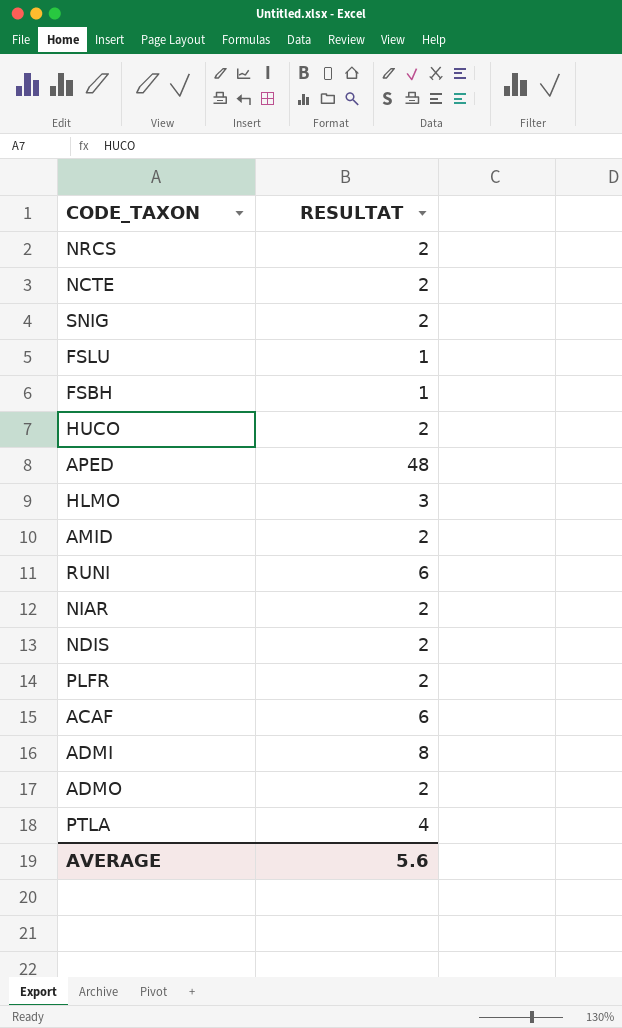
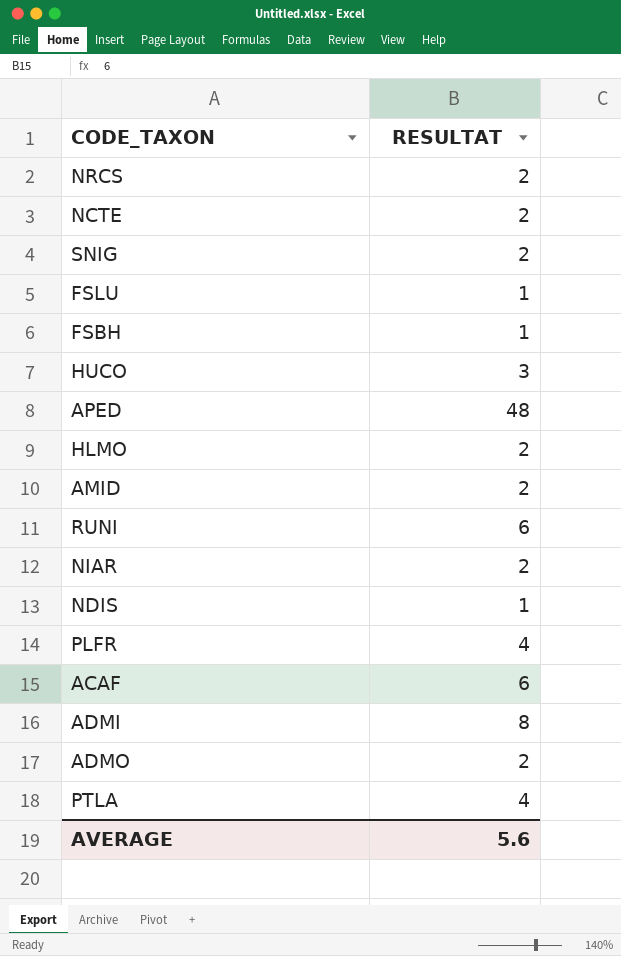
HUCO | RESULTAT: 2 -> 3
HLMO | RESULTAT: 3 -> 2
NDIS | RESULTAT: 2 -> 1
PLFR | RESULTAT: 2 -> 4

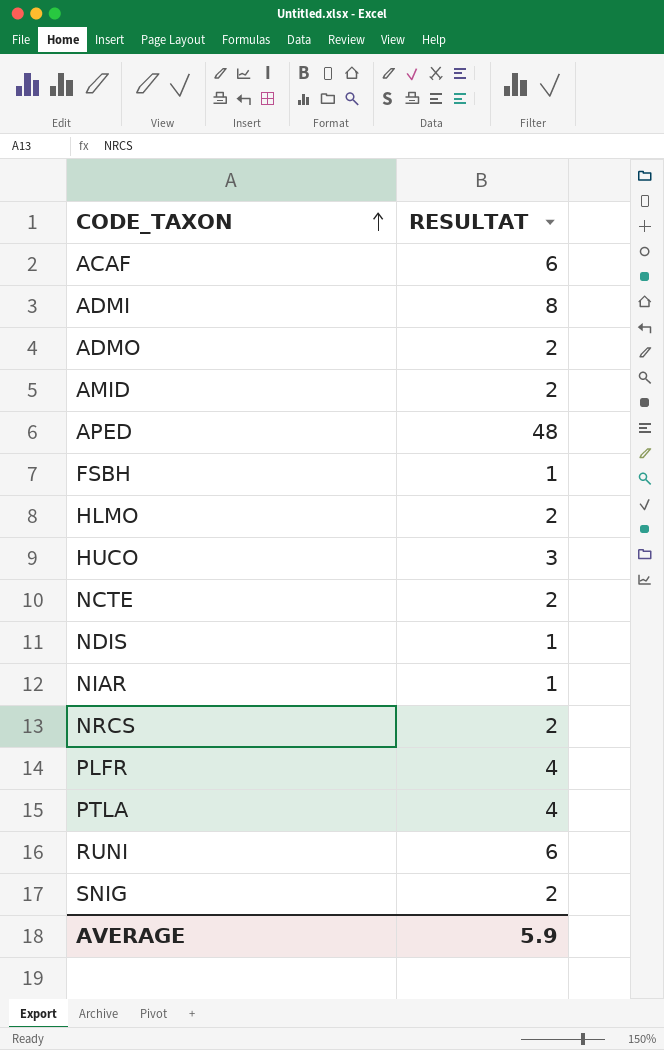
row order: none -> CODE_TAXON ascending
row FSLU: 1 -> none
NIAR | RESULTAT: 2 -> 1
AVERAGE | RESULTAT: 5.6 -> 5.9

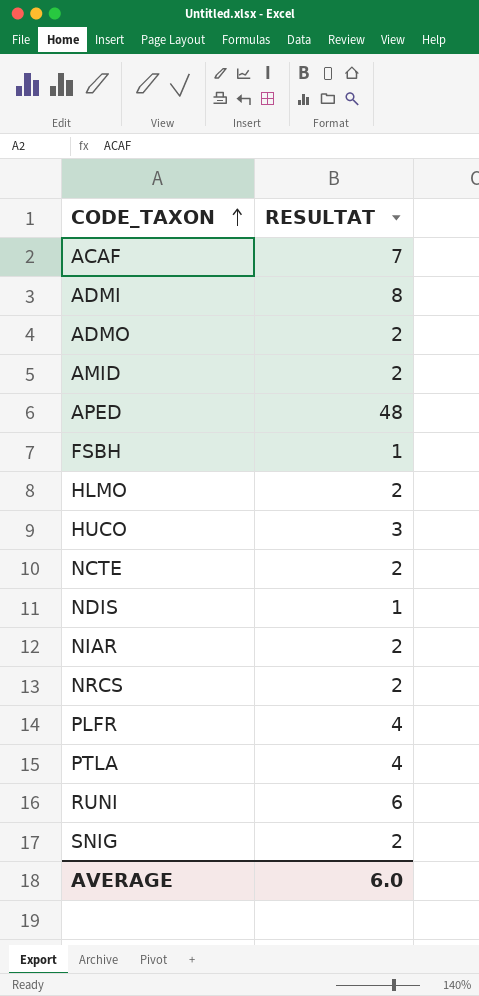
ACAF | RESULTAT: 6 -> 7
NIAR | RESULTAT: 1 -> 2
AVERAGE | RESULTAT: 5.9 -> 6.0

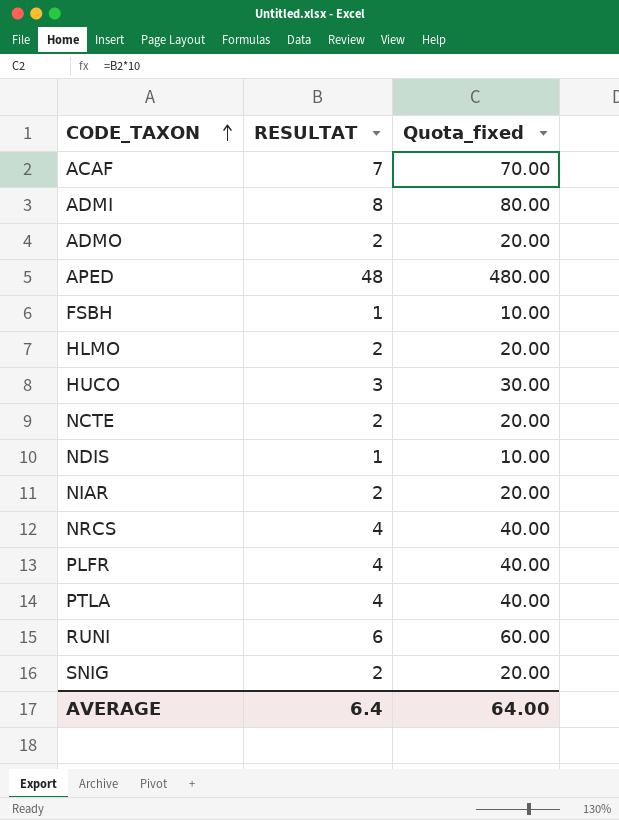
column Quota_fixed | formula: none -> [RESULTAT] * 10
row AMID: 2 -> none
NRCS | RESULTAT: 2 -> 4
AVERAGE | RESULTAT: 6.0 -> 6.4

